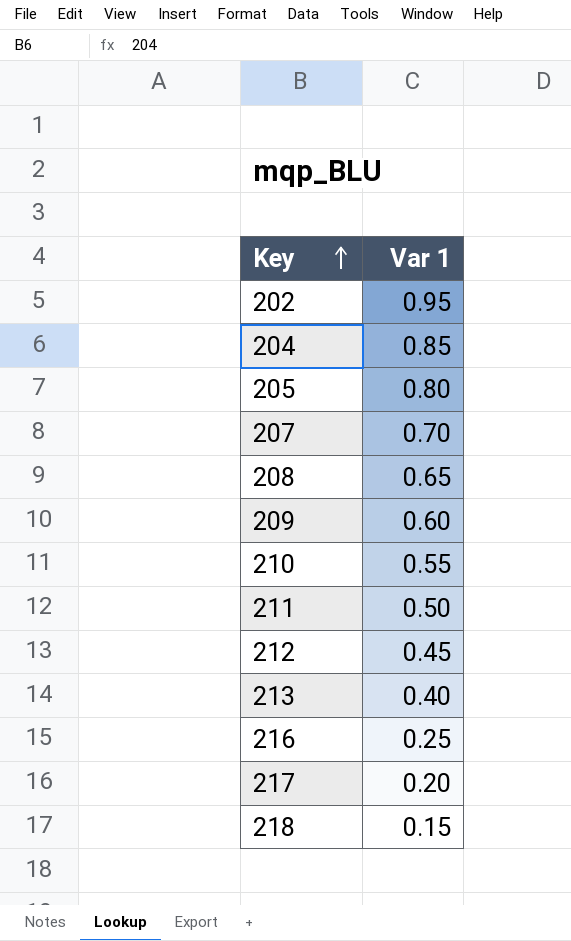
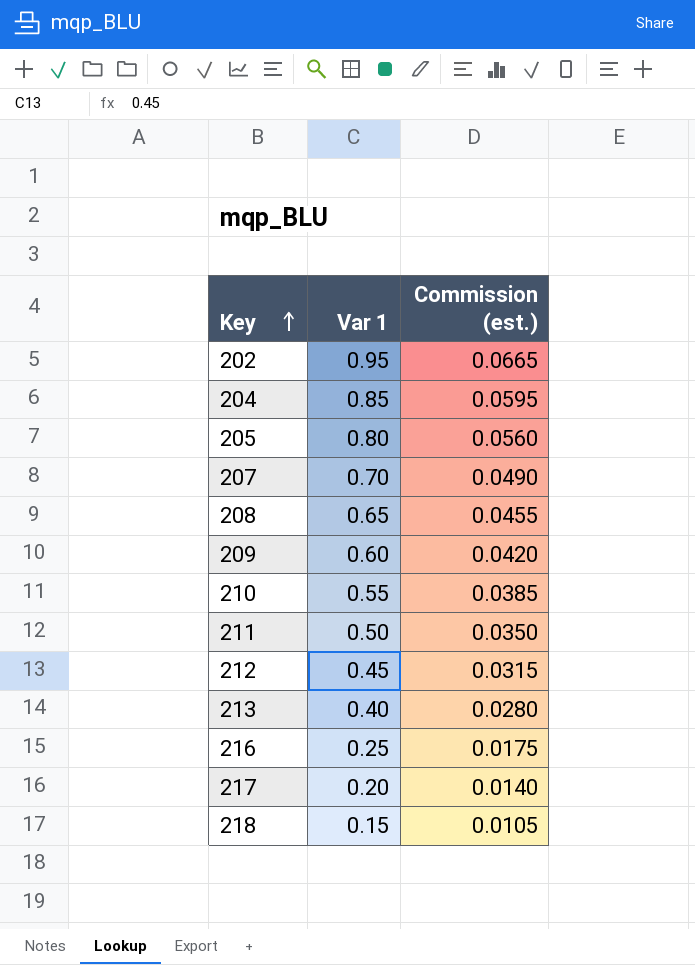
column Commission (est.) | formula: none -> [Var 1] * 0.07

